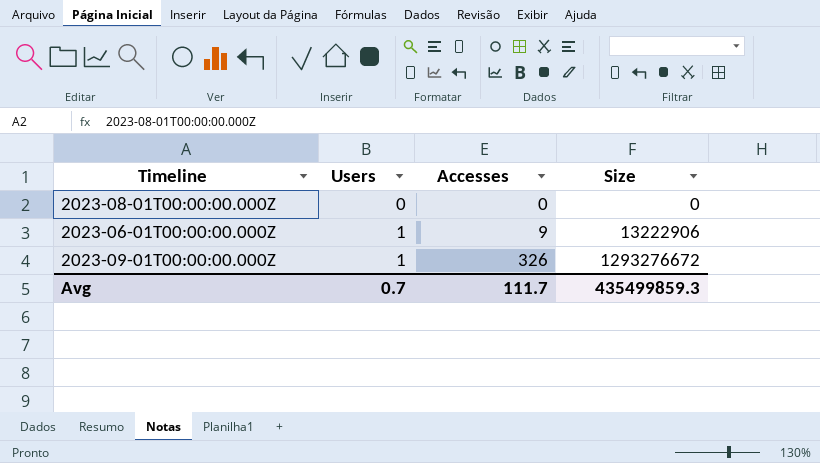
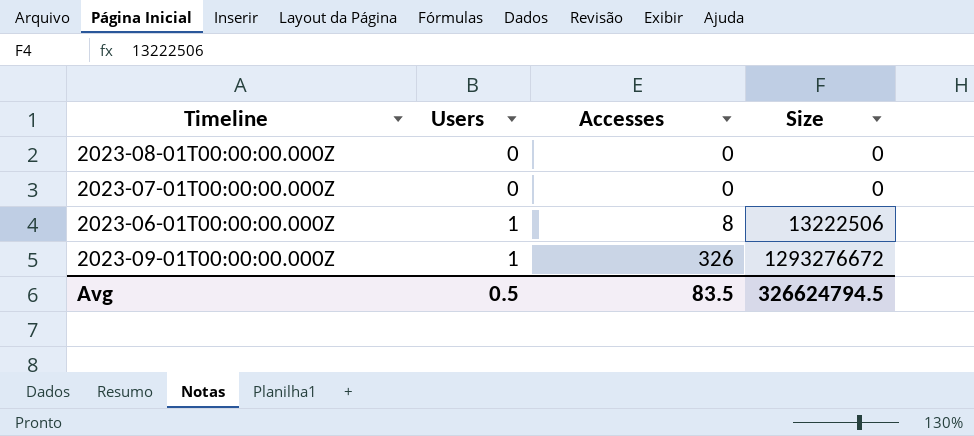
row 2023-07-01T00:00:00.000Z: none -> 0 | 0 | 0
2023-06-01T00:00:00.000Z | Accesses: 9 -> 8
2023-06-01T00:00:00.000Z | Size: 13222906 -> 13222506
Avg | Users: 0.7 -> 0.5
Avg | Accesses: 111.7 -> 83.5
Avg | Size: 435499859.3 -> 326624794.5

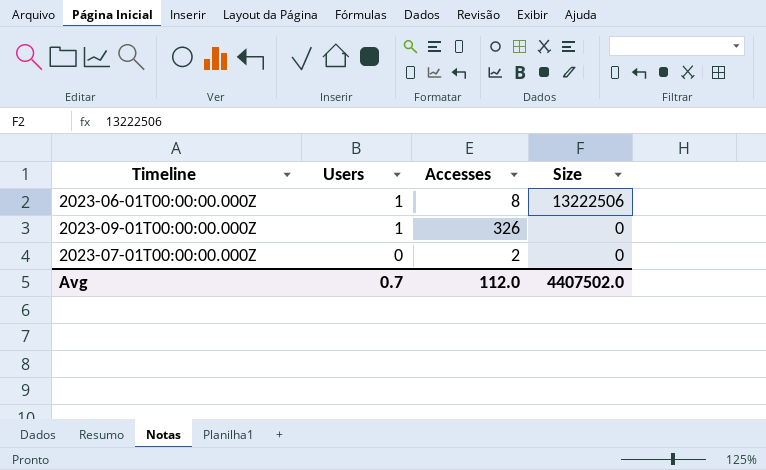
row order: Users ascending -> Users descending
row 2023-08-01T00:00:00.000Z: 0 | 0 | 0 -> none
2023-09-01T00:00:00.000Z | Size: 1293276672 -> 0
2023-07-01T00:00:00.000Z | Accesses: 0 -> 2
Avg | Users: 0.5 -> 0.7
Avg | Accesses: 83.5 -> 112.0
Avg | Size: 326624794.5 -> 4407502.0

